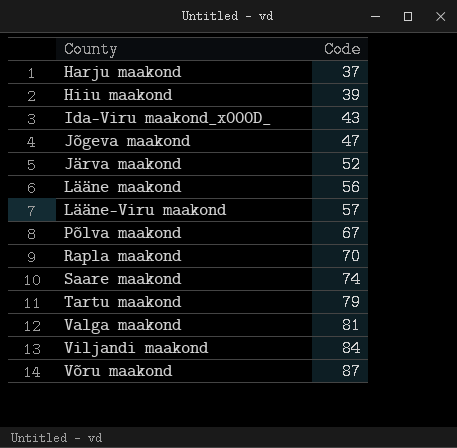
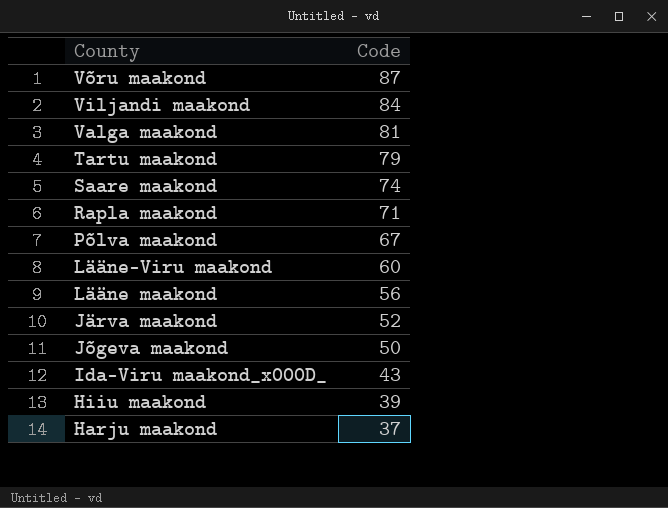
row order: Code ascending -> Code descending
Rapla maakond | Code: 70 -> 71
Lääne-Viru maakond | Code: 57 -> 60
Jõgeva maakond | Code: 47 -> 50

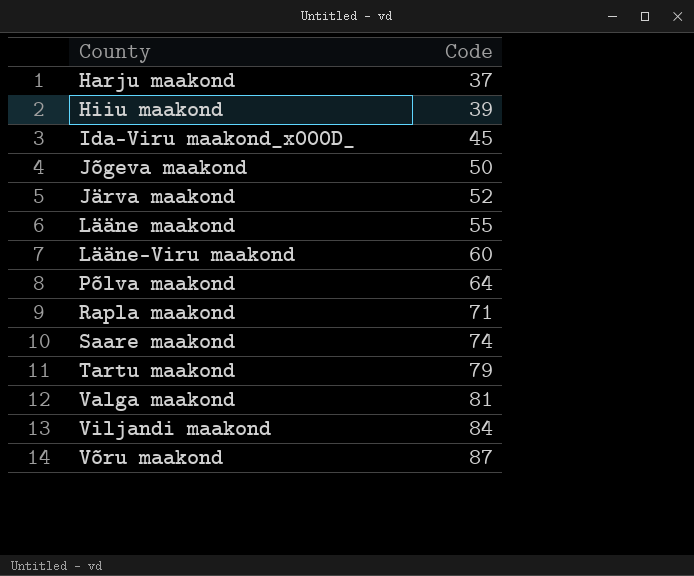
row order: Code descending -> Code ascending
Ida-Viru maakond_x000D_ | Code: 43 -> 45
Lääne maakond | Code: 56 -> 55
Põlva maakond | Code: 67 -> 64

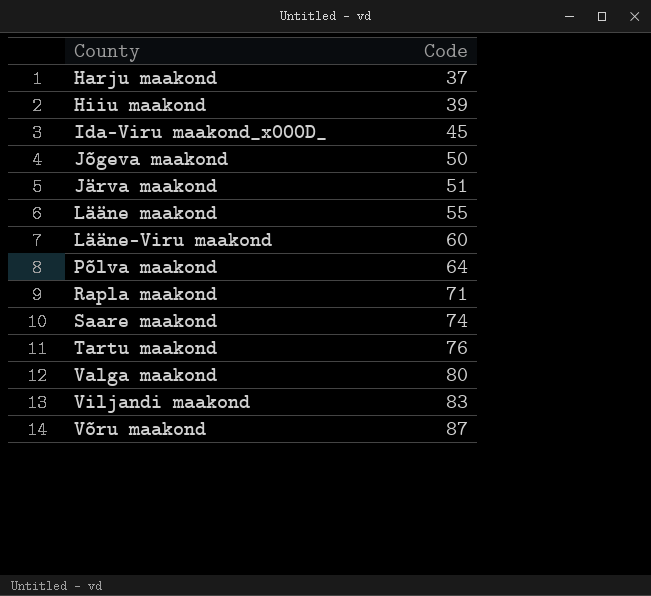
Järva maakond | Code: 52 -> 51
Tartu maakond | Code: 79 -> 76
Valga maakond | Code: 81 -> 80
Viljandi maakond | Code: 84 -> 83

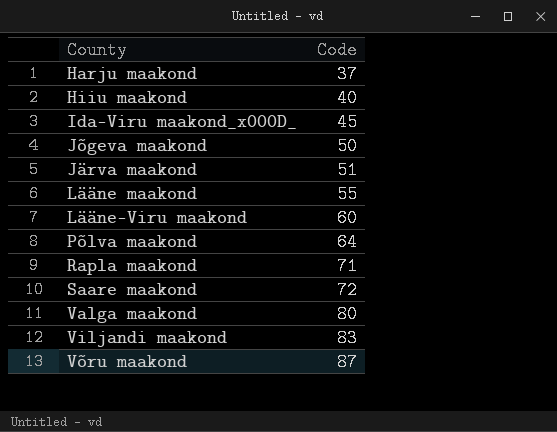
row Tartu maakond: 76 -> none
Hiiu maakond | Code: 39 -> 40
Saare maakond | Code: 74 -> 72

